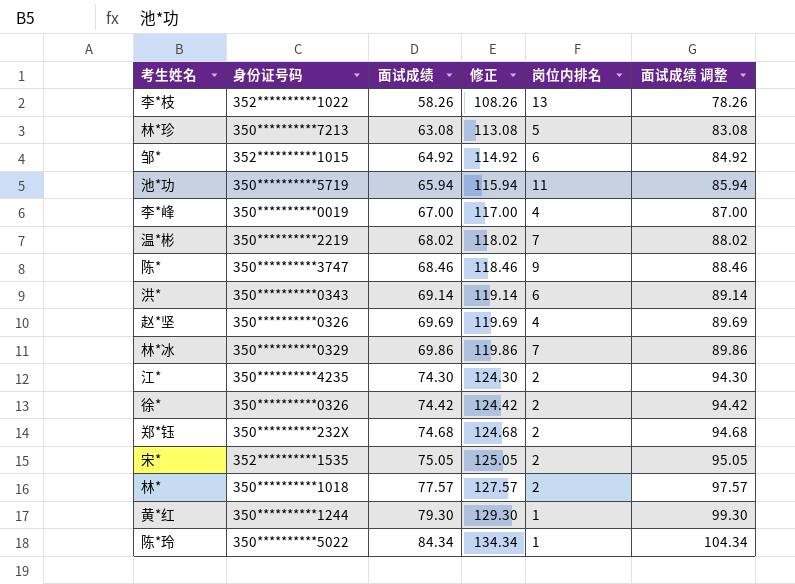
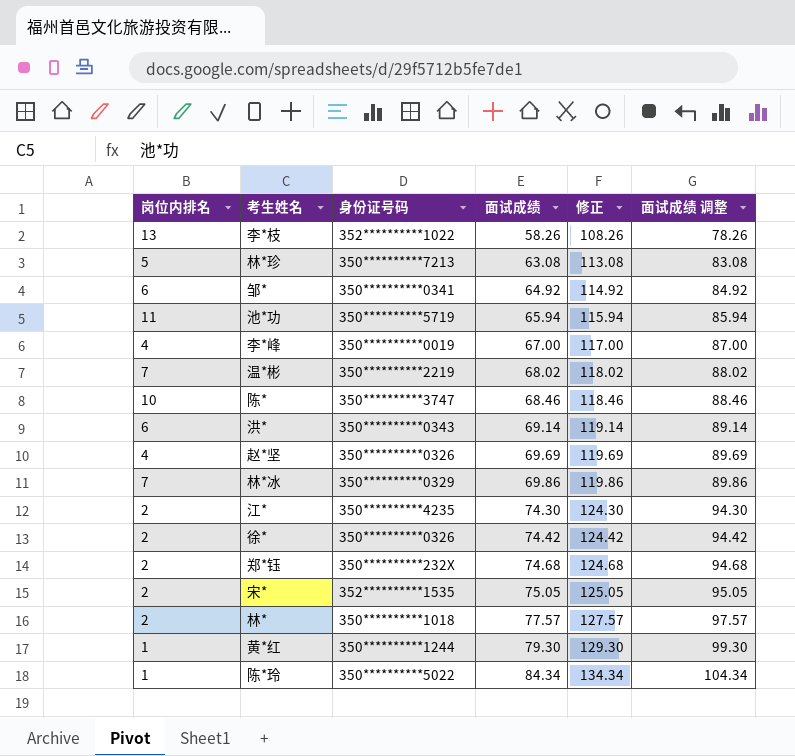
column 岗位内排名 | position: 5 -> 1
邹* | 身份证号码: 352**********1015 -> 350**********0341
陈* | 岗位内排名: 9 -> 10

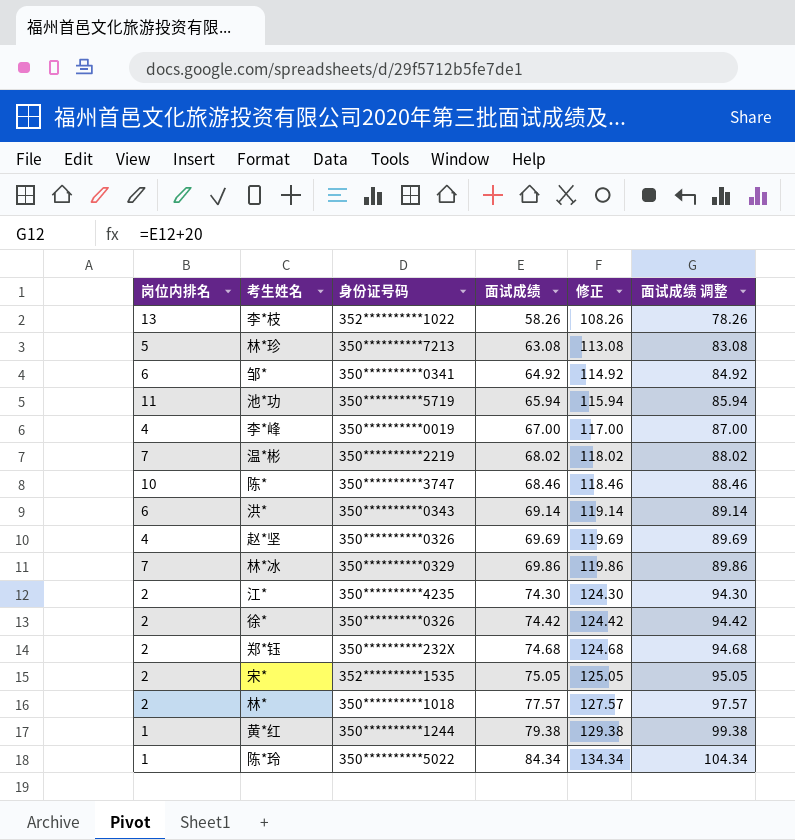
黄*红 | 面试成绩: 79.30 -> 79.38
黄*红 | 修正: 129.30 -> 129.38
黄*红 | 面试成绩 调整: 99.30 -> 99.38

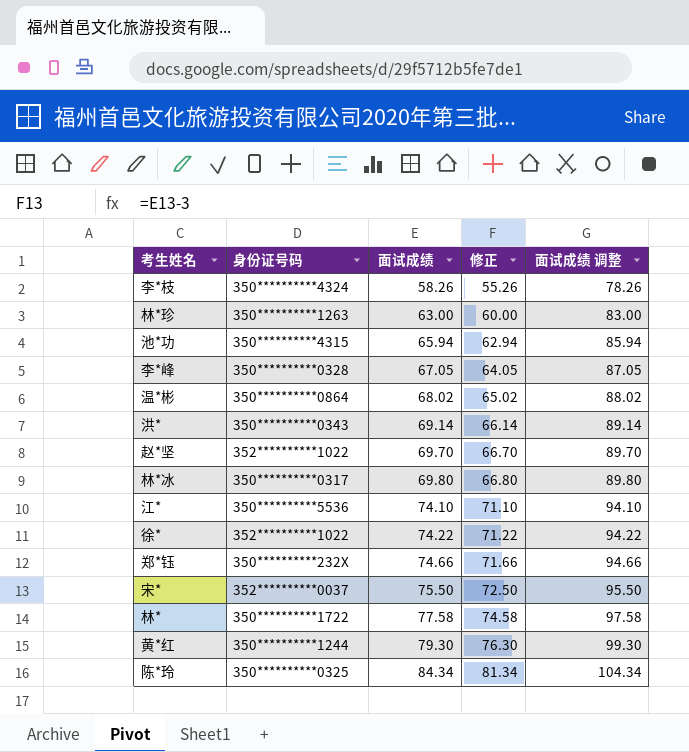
column 岗位内排名 | position: 1 -> none
column 修正 | formula: [面试成绩] + 50 -> [面试成绩] - 3
row 邹*: 6 | 350**********0341 | 64.92 | 114.92 | 84.92 -> none
row 陈*: 10 | 350**********3747 | 68.46 | 118.46 | 88.46 -> none
李*枝 | 身份证号码: 352**********1022 -> 350**********4324
林*珍 | 身份证号码: 350**********7213 -> 350**********1263
林*珍 | 面试成绩: 63.08 -> 63.00
林*珍 | 面试成绩 调整: 83.08 -> 83.00
池*功 | 身份证号码: 350**********5719 -> 350**********4315
李*峰 | 身份证号码: 350**********0019 -> 350**********0328
李*峰 | 面试成绩: 67.00 -> 67.05
李*峰 | 面试成绩 调整: 87.00 -> 87.05
温*彬 | 身份证号码: 350**********2219 -> 350**********0864
赵*坚 | 身份证号码: 350**********0326 -> 352**********1022
赵*坚 | 面试成绩: 69.69 -> 69.70
赵*坚 | 面试成绩 调整: 89.69 -> 89.70
林*冰 | 身份证号码: 350**********0329 -> 350**********0317
林*冰 | 面试成绩: 69.86 -> 69.80
林*冰 | 面试成绩 调整: 89.86 -> 89.80
江* | 身份证号码: 350**********4235 -> 350**********5536
江* | 面试成绩: 74.30 -> 74.10
江* | 面试成绩 调整: 94.30 -> 94.10
徐* | 身份证号码: 350**********0326 -> 352**********1022
徐* | 面试成绩: 74.42 -> 74.22
徐* | 面试成绩 调整: 94.42 -> 94.22
郑*钰 | 面试成绩: 74.68 -> 74.66
郑*钰 | 面试成绩 调整: 94.68 -> 94.66
宋* | 身份证号码: 352**********1535 -> 352**********0037
宋* | 面试成绩: 75.05 -> 75.50
宋* | 面试成绩 调整: 95.05 -> 95.50
林* | 身份证号码: 350**********1018 -> 350**********1722
林* | 面试成绩: 77.57 -> 77.58
林* | 面试成绩 调整: 97.57 -> 97.58
黄*红 | 面试成绩: 79.38 -> 79.30
黄*红 | 面试成绩 调整: 99.38 -> 99.30
陈*玲 | 身份证号码: 350**********5022 -> 350**********0325

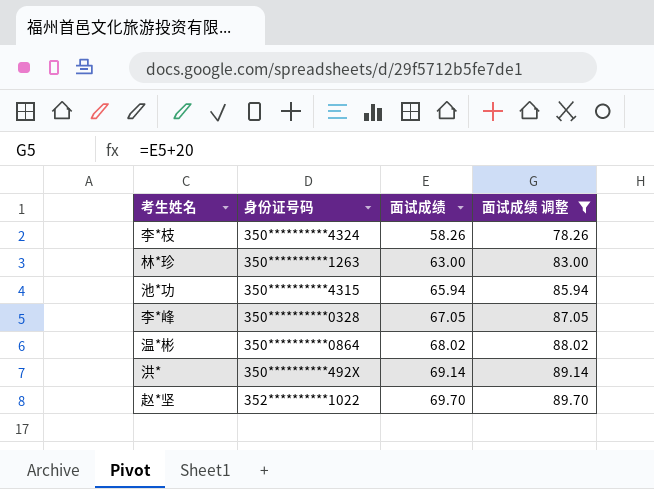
filter: none -> 面试成绩 调整 <= 89.70
column 修正 | formula: [面试成绩] - 3 -> none
洪* | 身份证号码: 350**********0343 -> 350**********492X

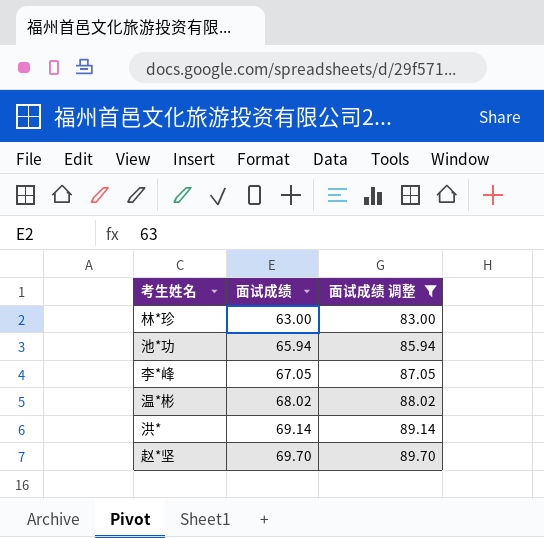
column 身份证号码 | position: 2 -> none
row 李*枝: 350**********4324 | 58.26 | 78.26 -> none

